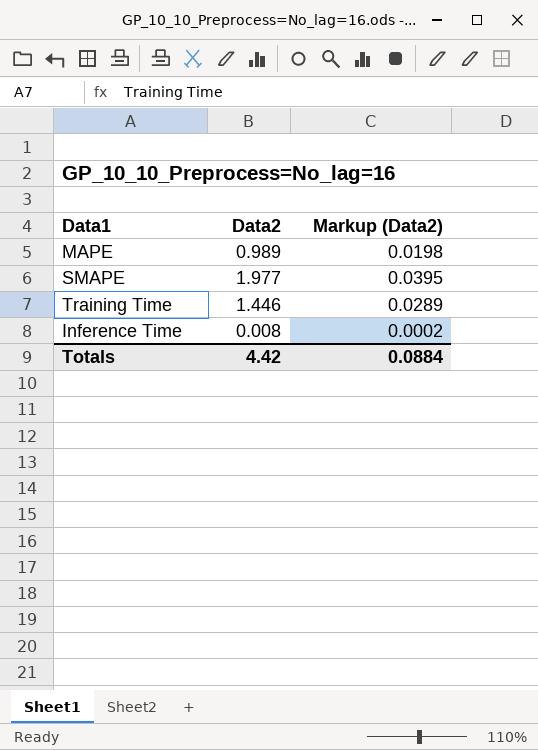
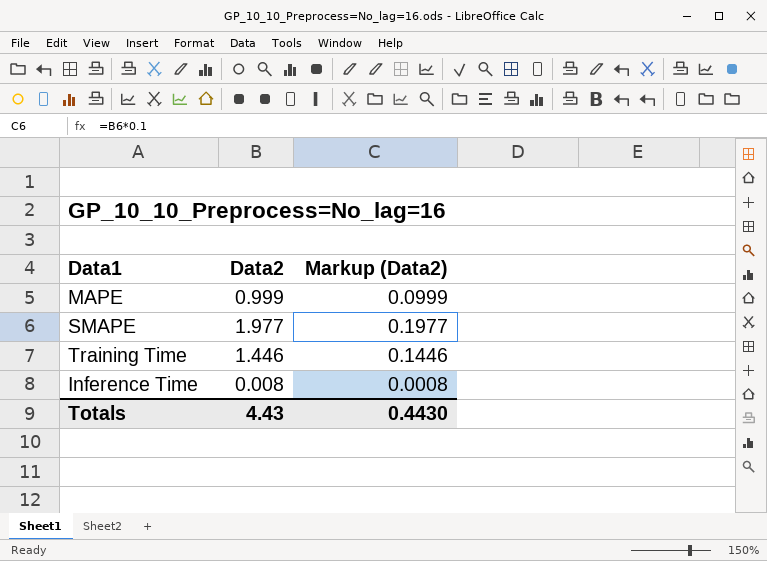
column Markup (Data2) | formula: [Data2] * 0.02 -> [Data2] * 0.1
MAPE | Data2: 0.989 -> 0.999
Totals | Data2: 4.42 -> 4.43
Totals | Markup (Data2): 0.0884 -> 0.4430

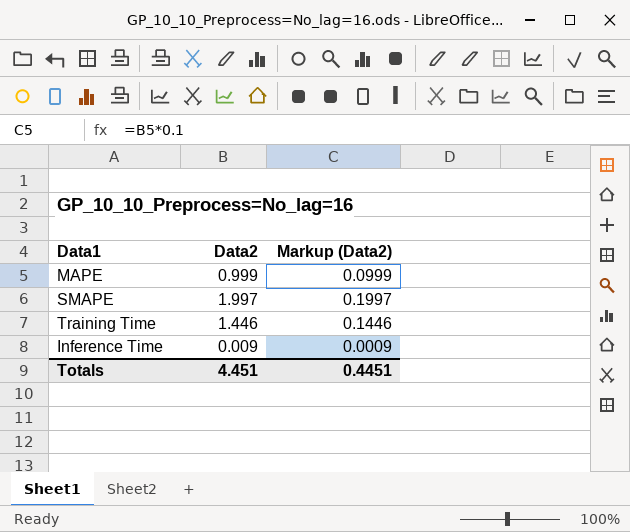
SMAPE | Data2: 1.977 -> 1.997
SMAPE | Markup (Data2): 0.1977 -> 0.1997
Inference Time | Data2: 0.008 -> 0.009
Inference Time | Markup (Data2): 0.0008 -> 0.0009
Totals | Data2: 4.43 -> 4.451
Totals | Markup (Data2): 0.4430 -> 0.4451

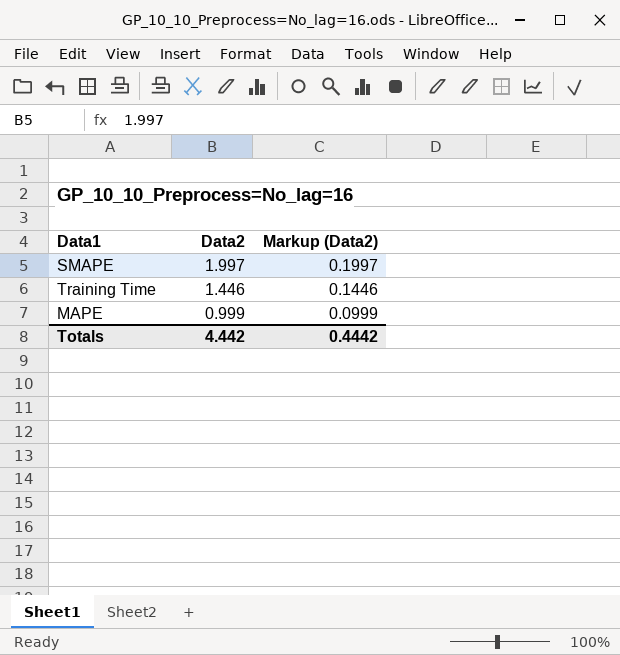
row order: none -> Data2 descending
row Inference Time: 0.009 | 0.0009 -> none
Totals | Data2: 4.451 -> 4.442
Totals | Markup (Data2): 0.4451 -> 0.4442

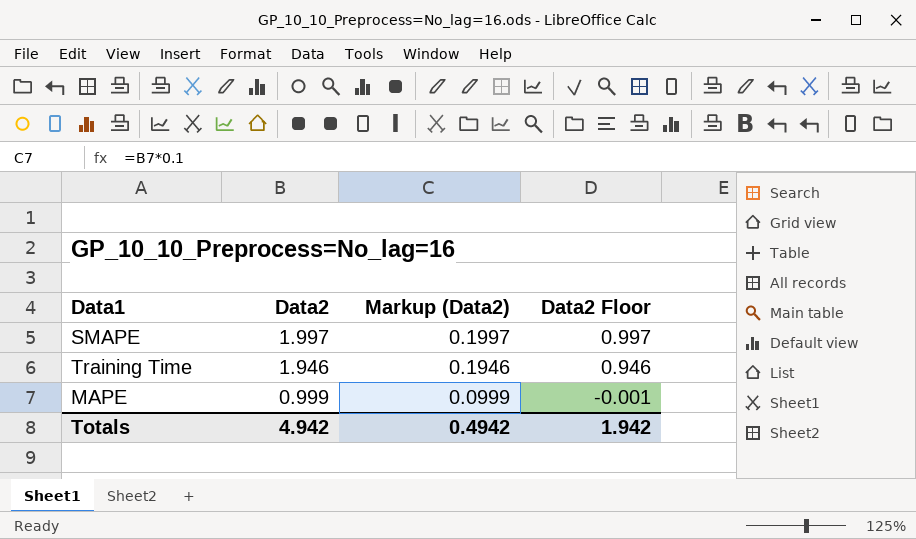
column Data2 Floor | formula: none -> [Data2] - 1
Training Time | Data2: 1.446 -> 1.946
Training Time | Markup (Data2): 0.1446 -> 0.1946
Totals | Data2: 4.442 -> 4.942
Totals | Markup (Data2): 0.4442 -> 0.4942

